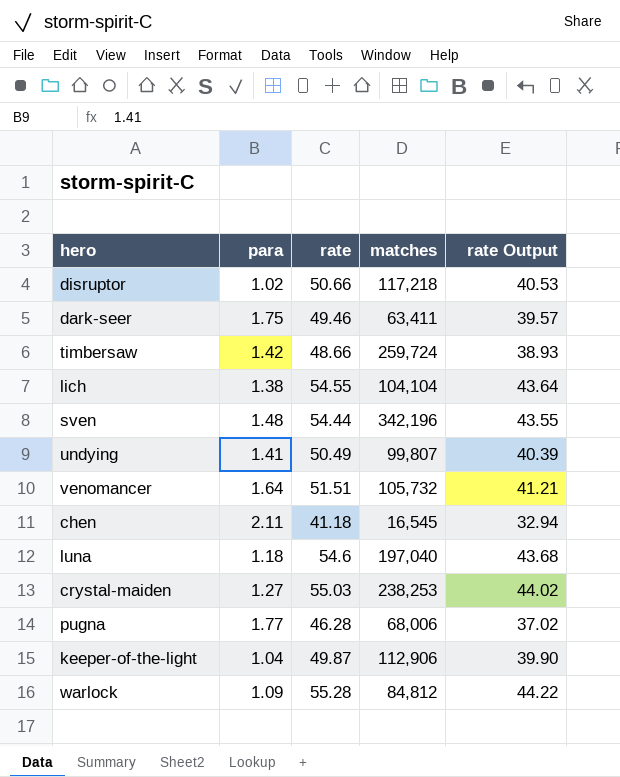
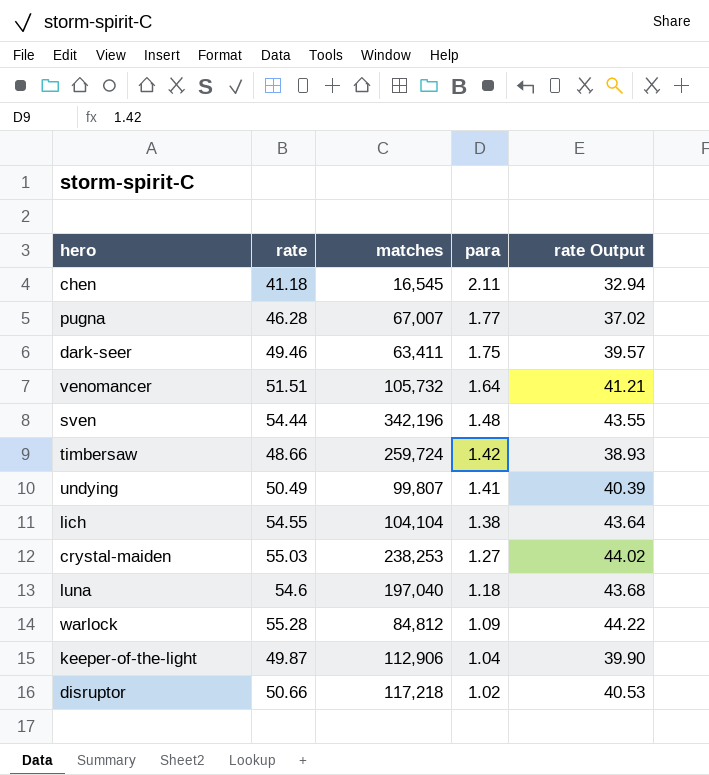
row order: none -> para descending
column para | position: 2 -> 4
pugna | matches: 68,006 -> 67,007

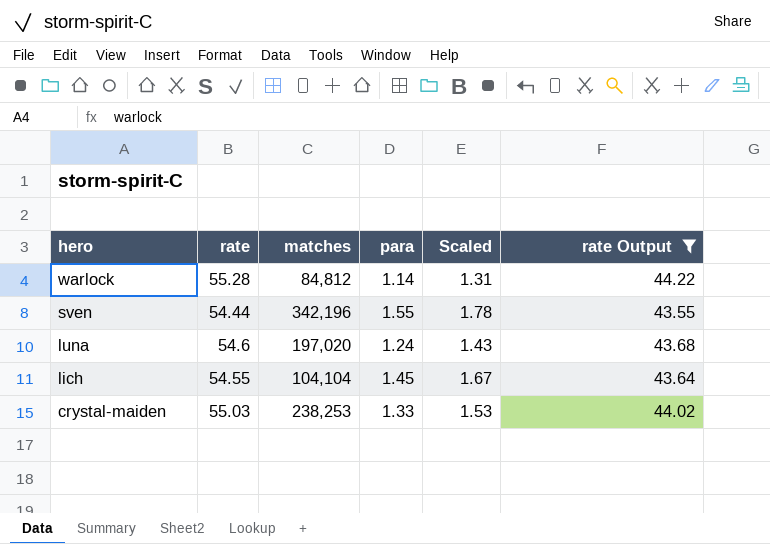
filter: none -> rate Output >= 43.55
row order: para descending -> hero descending
column Scaled | formula: none -> [para] * 1.15
warlock | para: 1.09 -> 1.14
sven | para: 1.48 -> 1.55
luna | matches: 197,040 -> 197,020
luna | para: 1.18 -> 1.24
lich | para: 1.38 -> 1.45
crystal-maiden | para: 1.27 -> 1.33

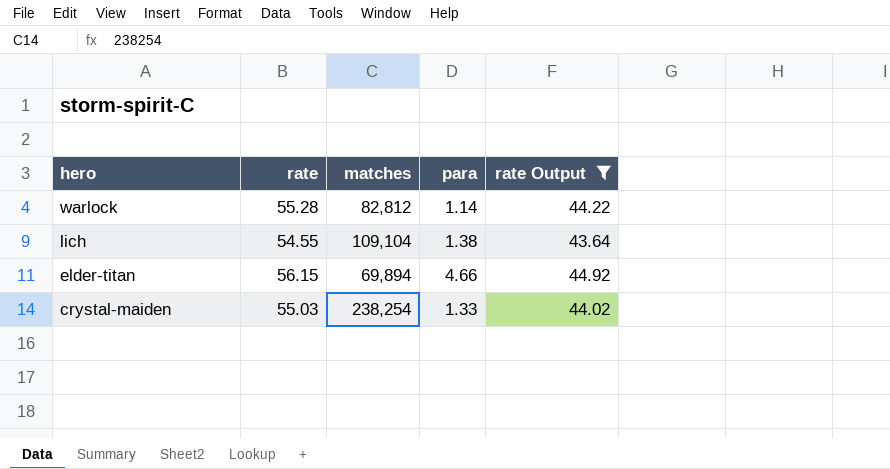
column Scaled | formula: [para] * 1.15 -> none
row sven: 54.44 | 342,196 | 1.55 | 1.78 | 43.55 -> none
row luna: 54.6 | 197,020 | 1.24 | 1.43 | 43.68 -> none
warlock | matches: 84,812 -> 82,812
lich | matches: 104,104 -> 109,104
lich | para: 1.45 -> 1.38
row elder-titan: none -> 56.15 | 69,894 | 4.66 | 44.92
crystal-maiden | matches: 238,253 -> 238,254

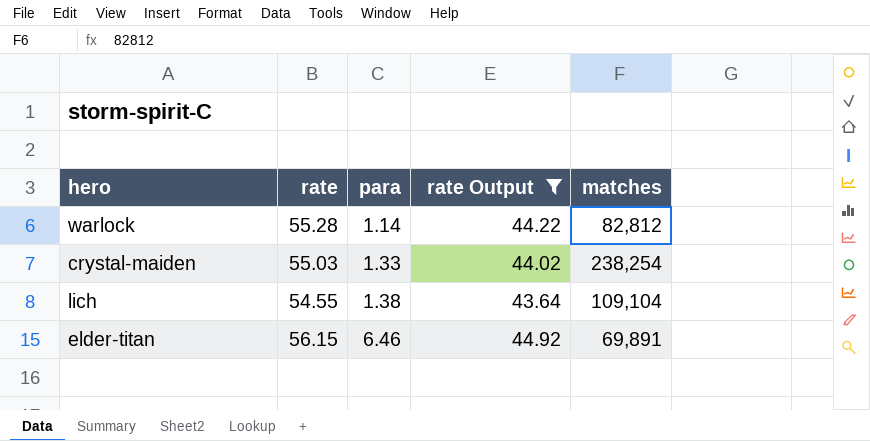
row order: hero descending -> para ascending
column matches | position: 3 -> 5
elder-titan | para: 4.66 -> 6.46
elder-titan | matches: 69,894 -> 69,891

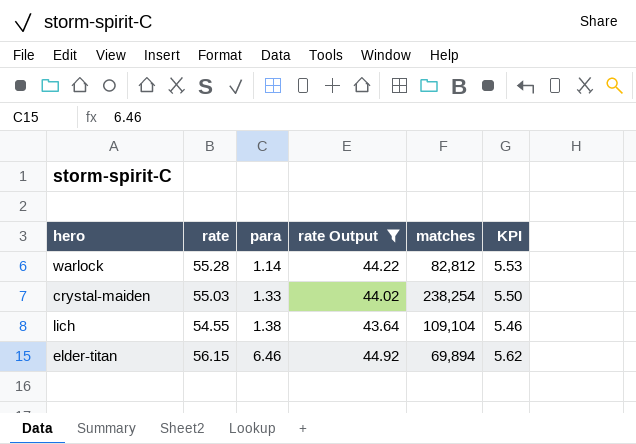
column KPI | formula: none -> [rate] * 0.1
elder-titan | matches: 69,891 -> 69,894

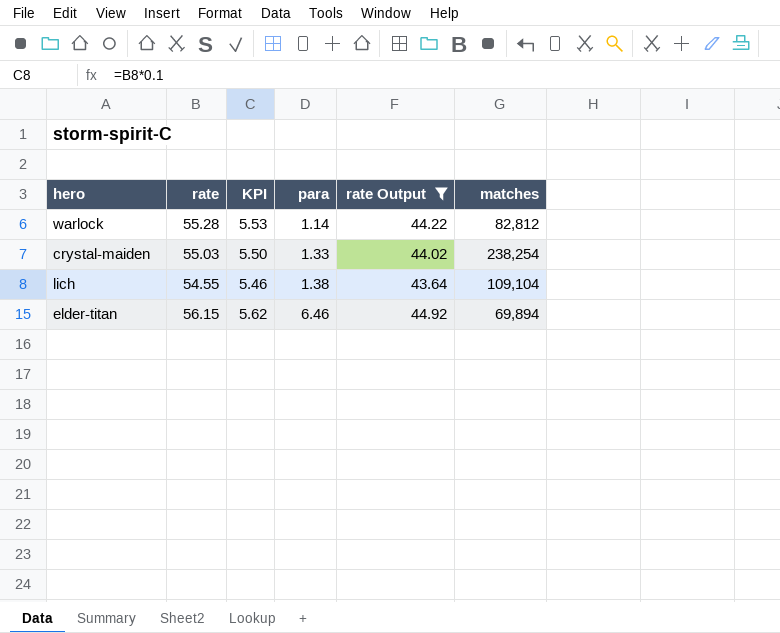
column KPI | position: 6 -> 3

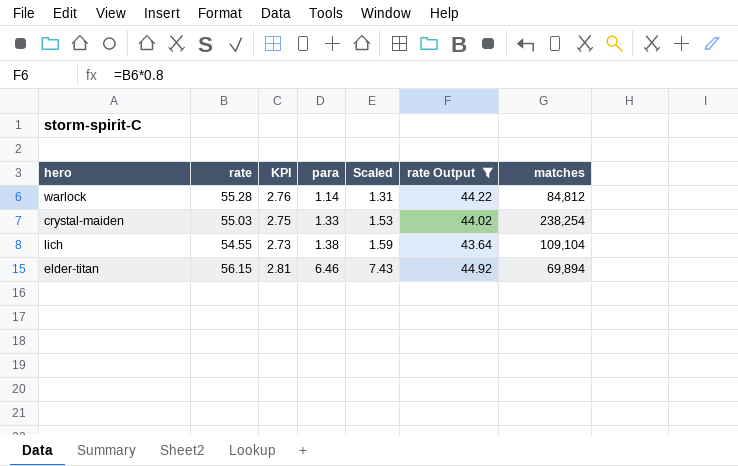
column KPI | formula: [rate] * 0.1 -> [rate] * 0.05
column Scaled | formula: none -> [para] * 1.15
warlock | matches: 82,812 -> 84,812

